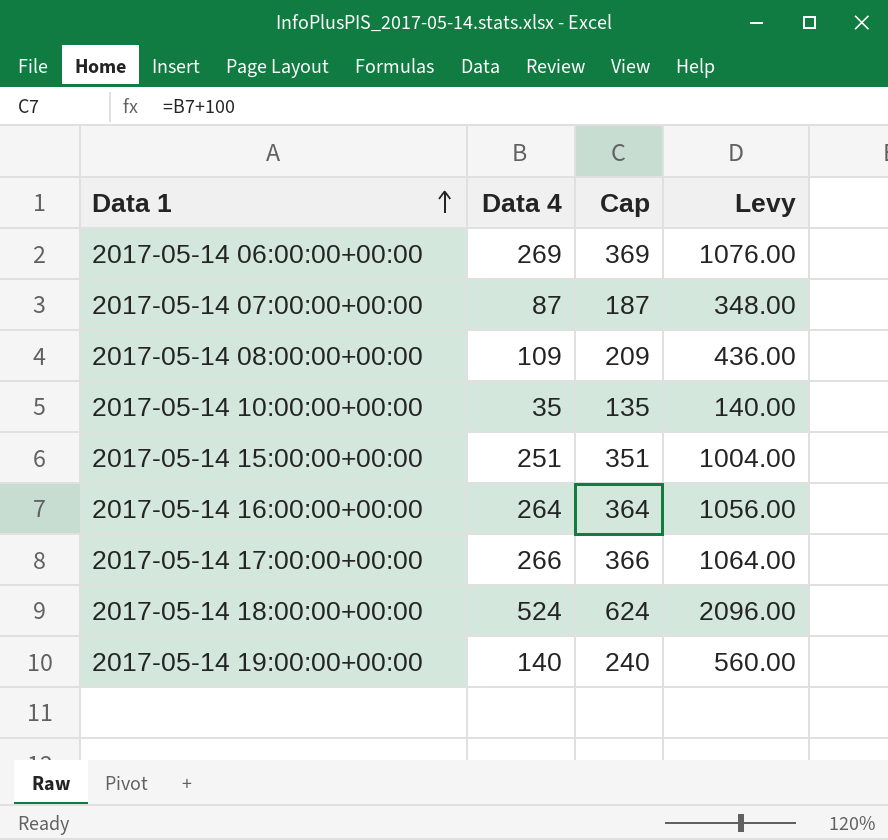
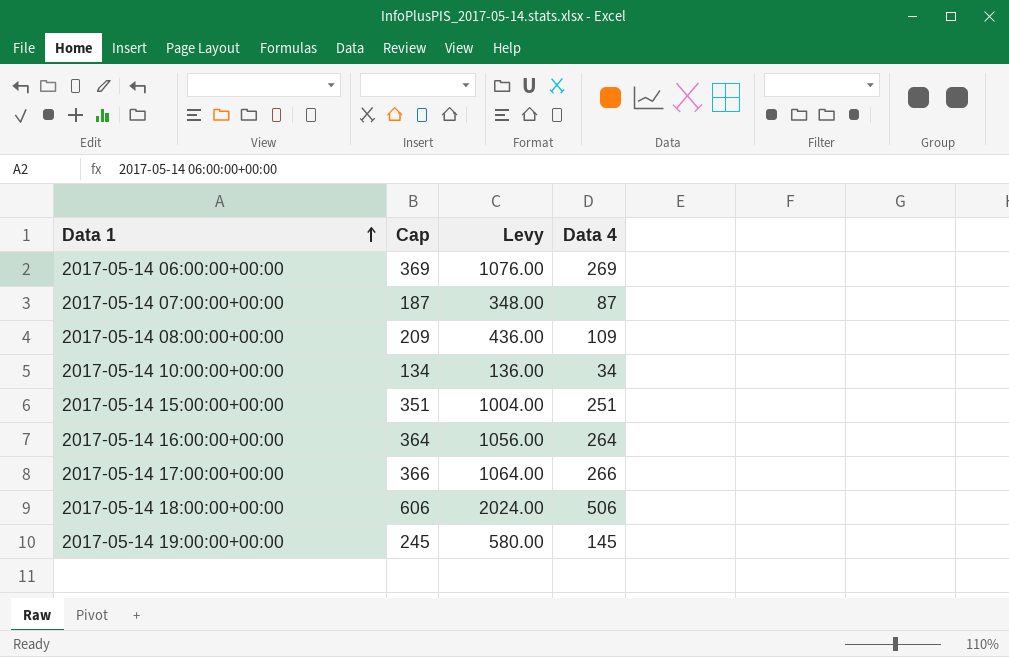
column Data 4 | position: 2 -> 4
2017-05-14 10:00:00+00:00 | Cap: 135 -> 134
2017-05-14 10:00:00+00:00 | Levy: 140.00 -> 136.00
2017-05-14 10:00:00+00:00 | Data 4: 35 -> 34
2017-05-14 18:00:00+00:00 | Cap: 624 -> 606
2017-05-14 18:00:00+00:00 | Levy: 2096.00 -> 2024.00
2017-05-14 18:00:00+00:00 | Data 4: 524 -> 506
2017-05-14 19:00:00+00:00 | Cap: 240 -> 245
2017-05-14 19:00:00+00:00 | Levy: 560.00 -> 580.00
2017-05-14 19:00:00+00:00 | Data 4: 140 -> 145

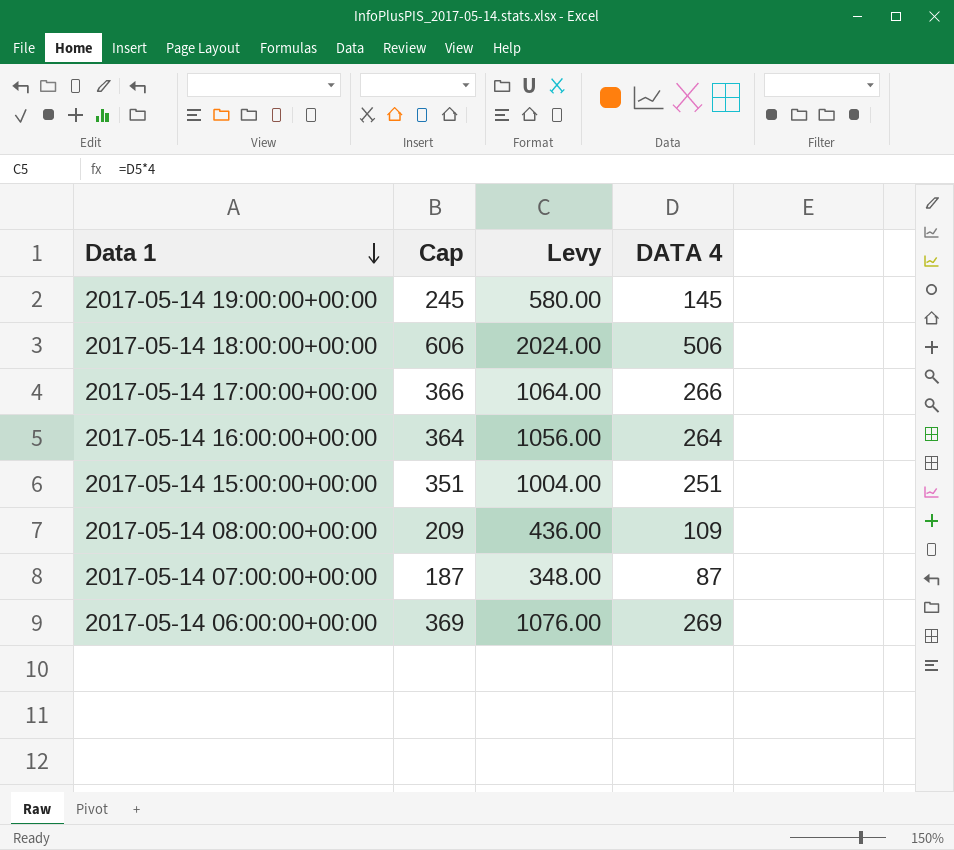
row order: Data 1 ascending -> Data 1 descending
column name: Data 4 -> DATA 4
row 2017-05-14 10:00:00+00:00: 134 | 136.00 | 34 -> none

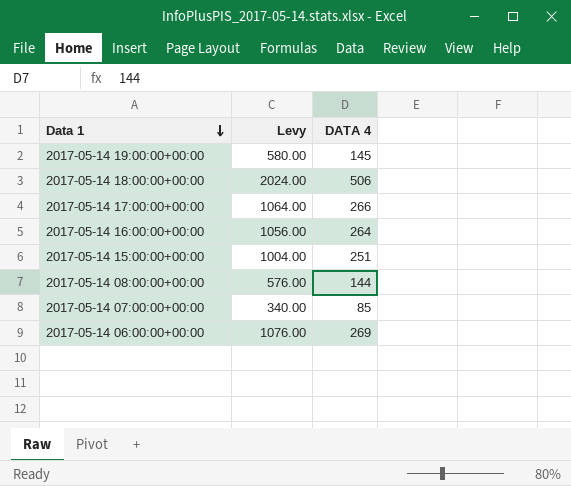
column Cap | formula: [DATA 4] + 100 -> none
2017-05-14 08:00:00+00:00 | Levy: 436.00 -> 576.00
2017-05-14 08:00:00+00:00 | DATA 4: 109 -> 144
2017-05-14 07:00:00+00:00 | Levy: 348.00 -> 340.00
2017-05-14 07:00:00+00:00 | DATA 4: 87 -> 85

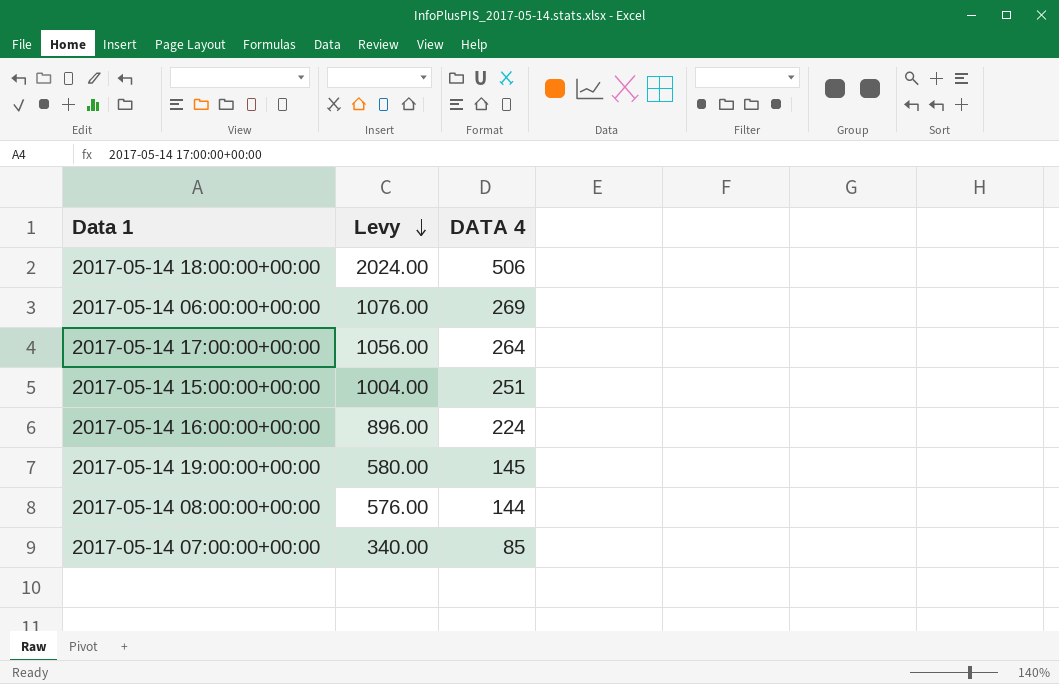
row order: Data 1 descending -> Levy descending
2017-05-14 17:00:00+00:00 | Levy: 1064.00 -> 1056.00
2017-05-14 17:00:00+00:00 | DATA 4: 266 -> 264
2017-05-14 16:00:00+00:00 | Levy: 1056.00 -> 896.00
2017-05-14 16:00:00+00:00 | DATA 4: 264 -> 224

